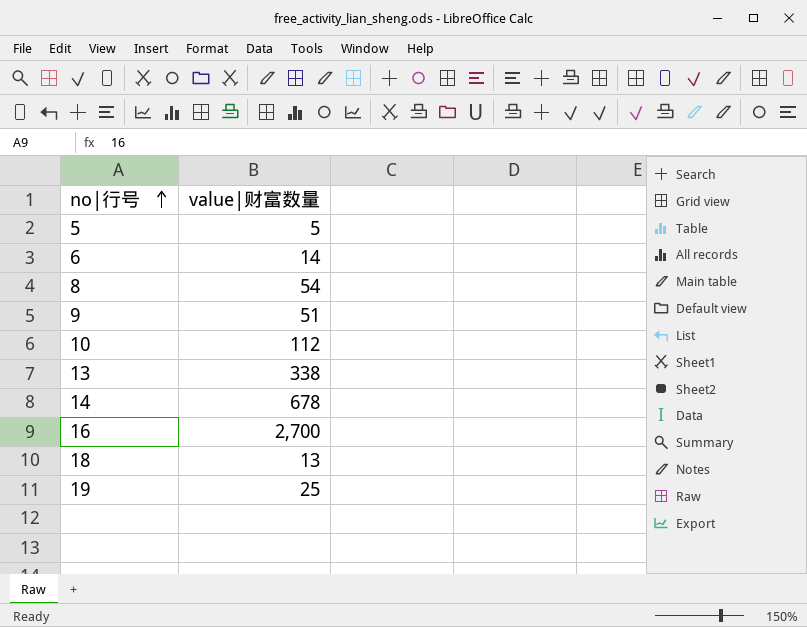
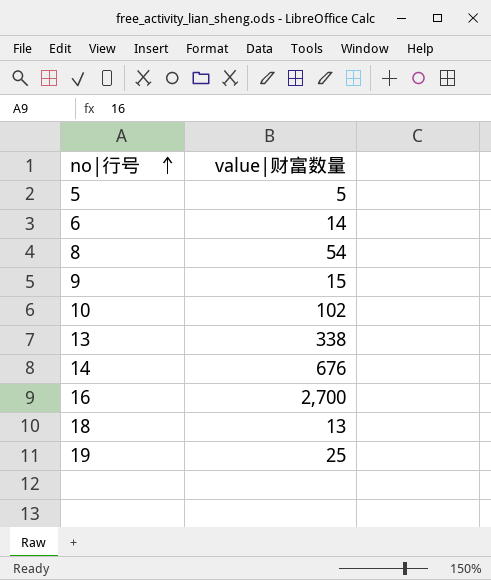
9 | value|财富数量: 51 -> 15
10 | value|财富数量: 112 -> 102
14 | value|财富数量: 678 -> 676

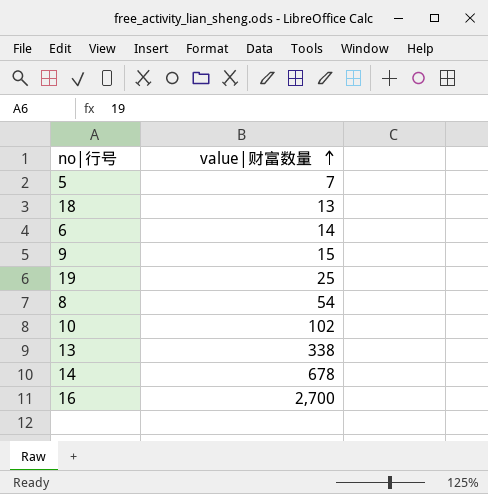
row order: no|行号 ascending -> value|财富数量 ascending
5 | value|财富数量: 5 -> 7
14 | value|财富数量: 676 -> 678

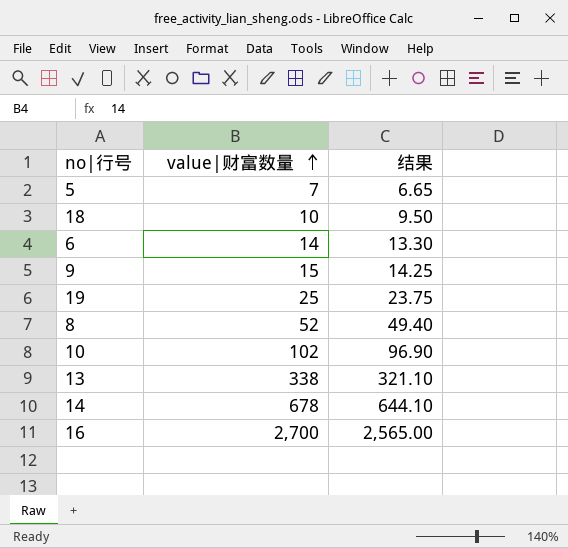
column 结果 | formula: none -> [value|财富数量] * 0.95
18 | value|财富数量: 13 -> 10
8 | value|财富数量: 54 -> 52

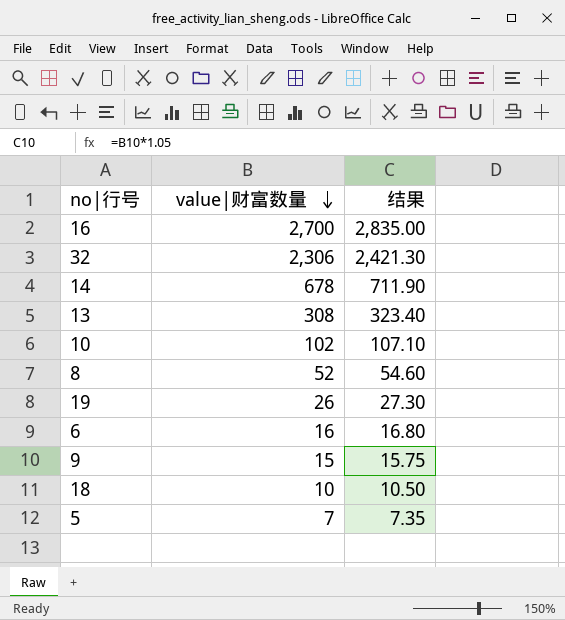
row order: value|财富数量 ascending -> value|财富数量 descending
column 结果 | formula: [value|财富数量] * 0.95 -> [value|财富数量] * 1.05
row 32: none -> 2,306 | 2,421.30
13 | value|财富数量: 338 -> 308
19 | value|财富数量: 25 -> 26
6 | value|财富数量: 14 -> 16

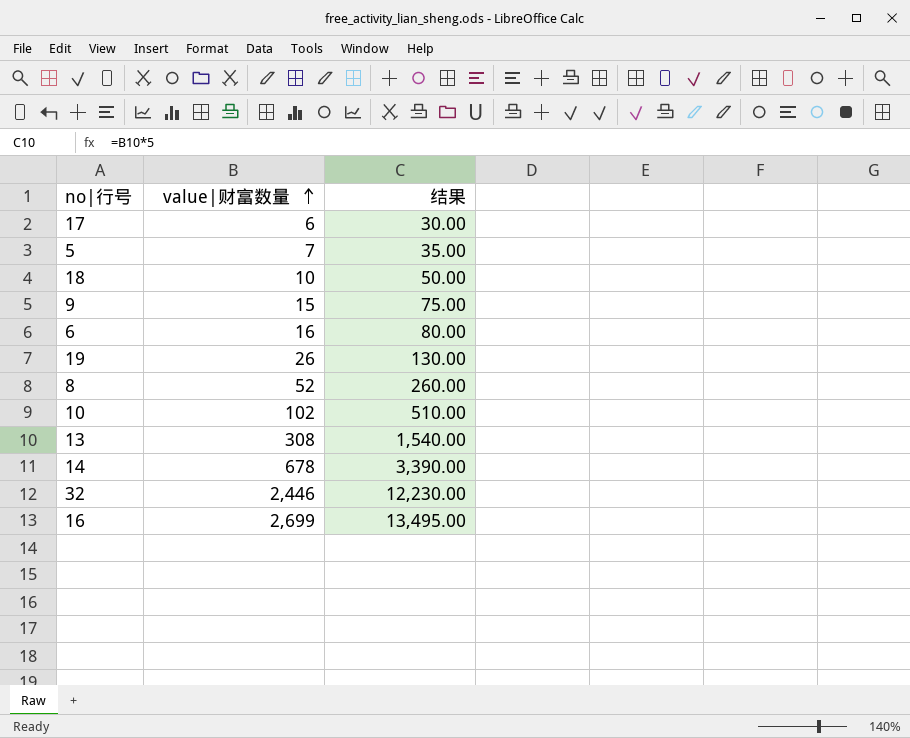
row order: value|财富数量 descending -> value|财富数量 ascending
column 结果 | formula: [value|财富数量] * 1.05 -> [value|财富数量] * 5
row 17: none -> 6 | 30.00
32 | value|财富数量: 2,306 -> 2,446
16 | value|财富数量: 2,700 -> 2,699

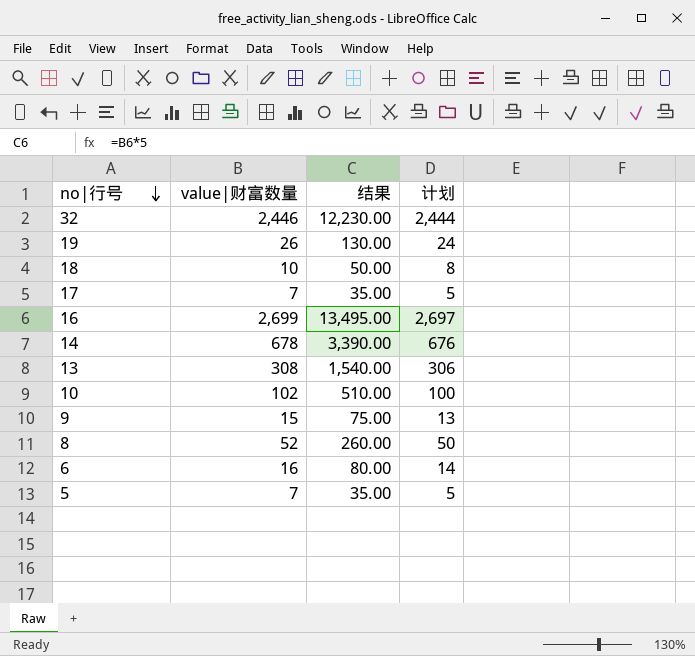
row order: value|财富数量 ascending -> no|行号 descending
column 计划 | formula: none -> [value|财富数量] - 2
17 | value|财富数量: 6 -> 7
17 | 结果: 30.00 -> 35.00

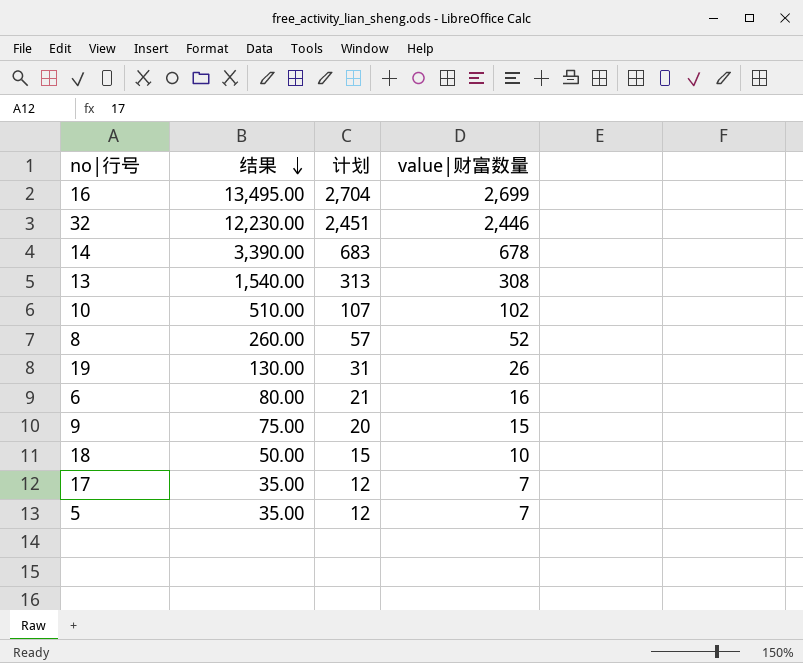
row order: no|行号 descending -> 结果 descending
column 计划 | formula: [value|财富数量] - 2 -> [value|财富数量] + 5
column value|财富数量 | position: 2 -> 4

